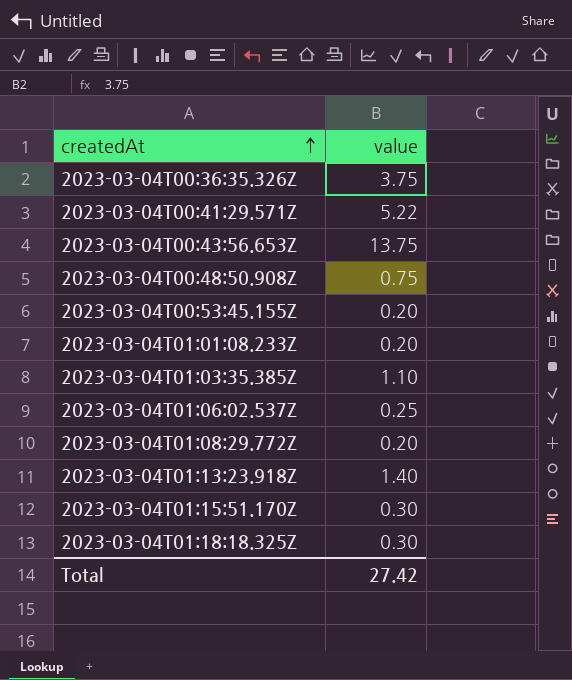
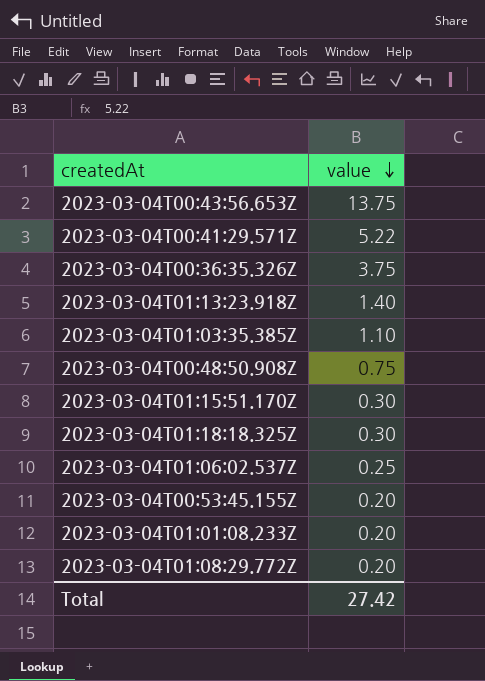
row order: createdAt ascending -> value descending

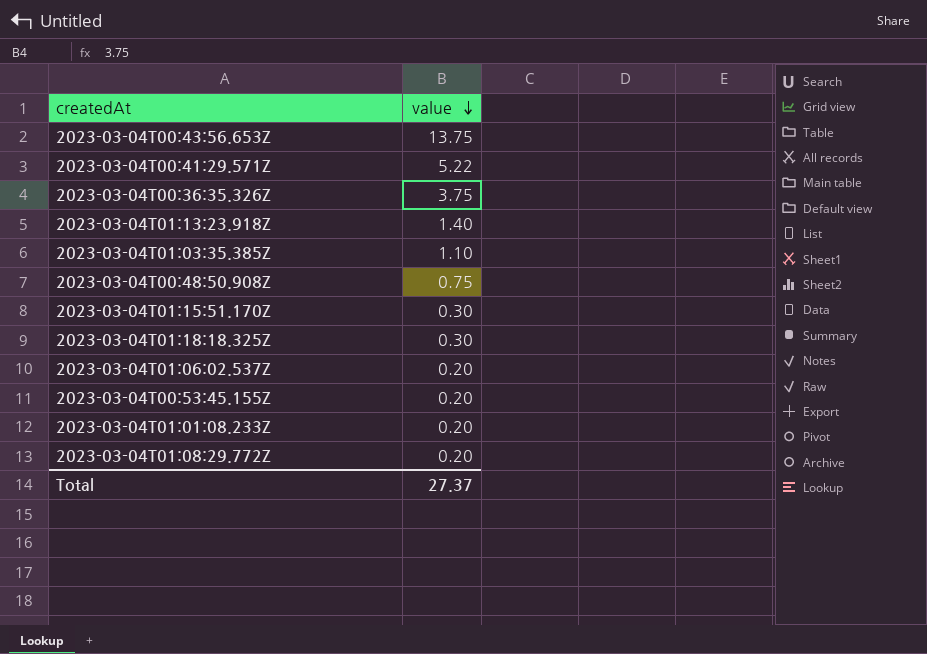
2023-03-04T01:06:02.537Z | value: 0.25 -> 0.20
Total | value: 27.42 -> 27.37

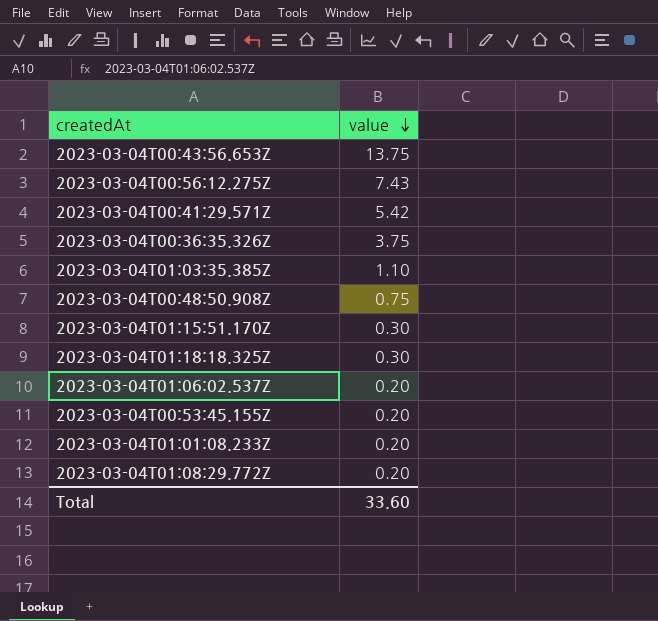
row 2023-03-04T01:13:23.918Z: 1.40 -> none
row 2023-03-04T00:56:12.275Z: none -> 7.43
2023-03-04T00:41:29.571Z | value: 5.22 -> 5.42
Total | value: 27.37 -> 33.60

